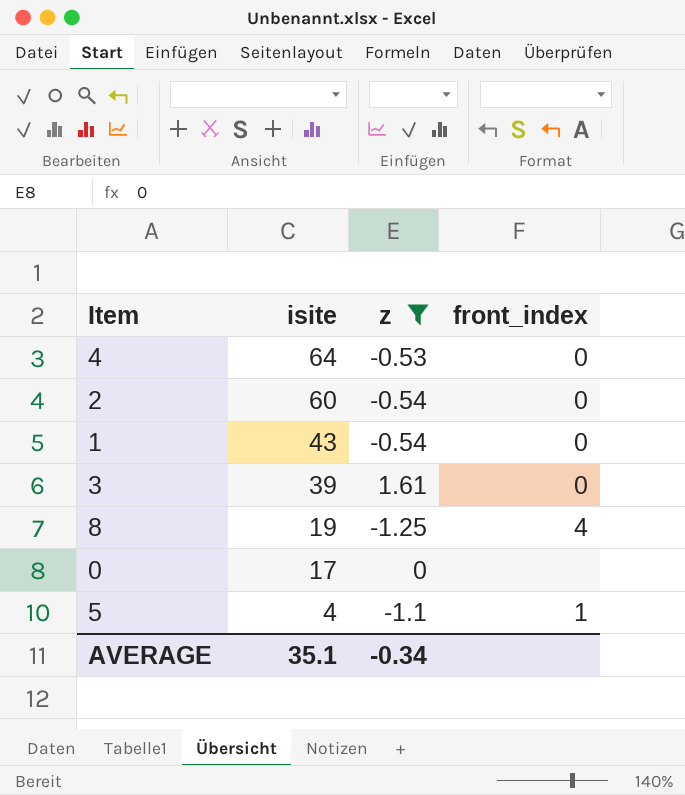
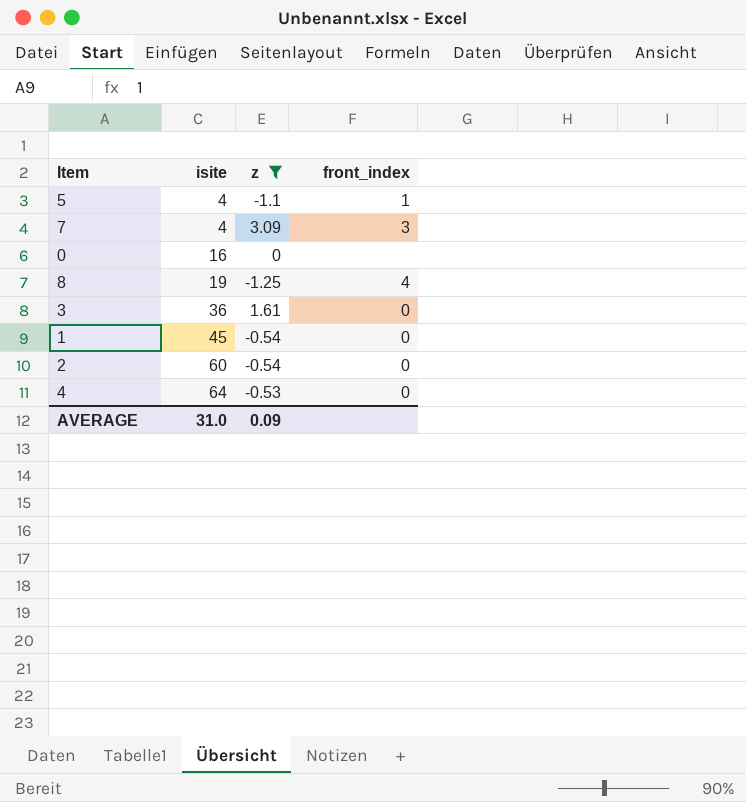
row order: isite descending -> isite ascending
row 7: none -> 4 | 3.09 | 3
0 | isite: 17 -> 16
3 | isite: 39 -> 36
1 | isite: 43 -> 45
AVERAGE | isite: 35.1 -> 31.0
AVERAGE | z: -0.34 -> 0.09

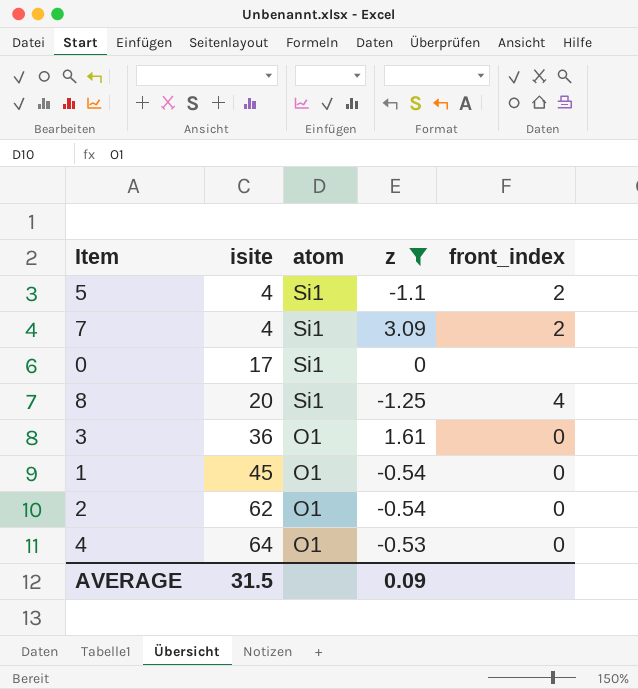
column atom | position: none -> 3
5 | front_index: 1 -> 2
7 | front_index: 3 -> 2
0 | isite: 16 -> 17
8 | isite: 19 -> 20
2 | isite: 60 -> 62
AVERAGE | isite: 31.0 -> 31.5

